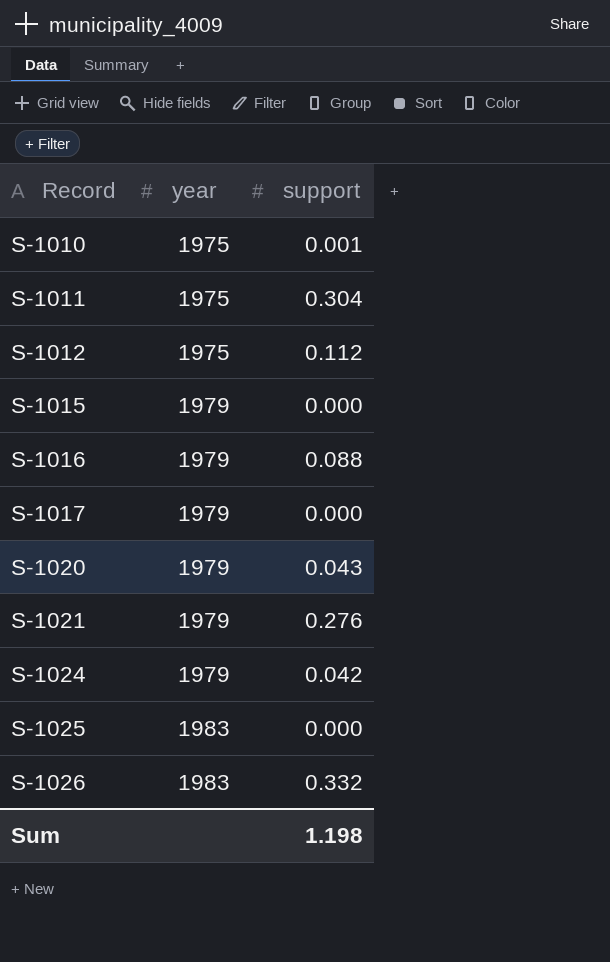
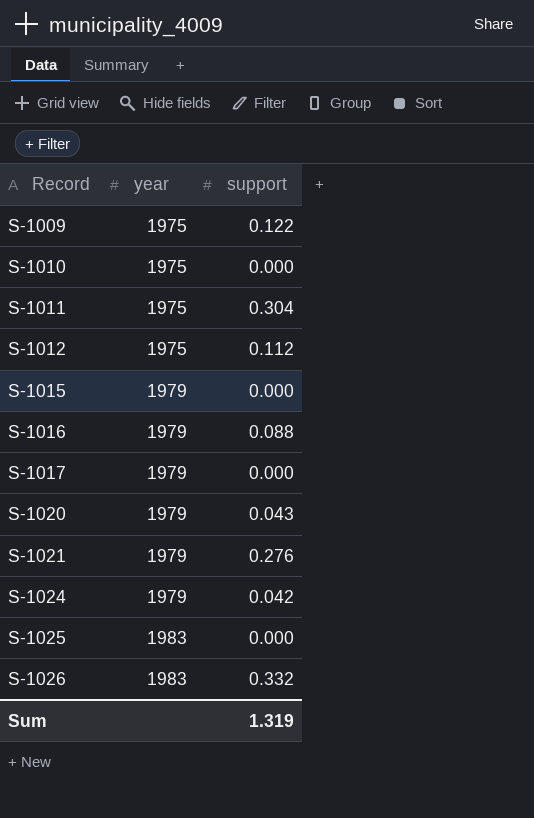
row S-1009: none -> 1975 | 0.122
S-1010 | support: 0.001 -> 0.000
Sum | support: 1.198 -> 1.319

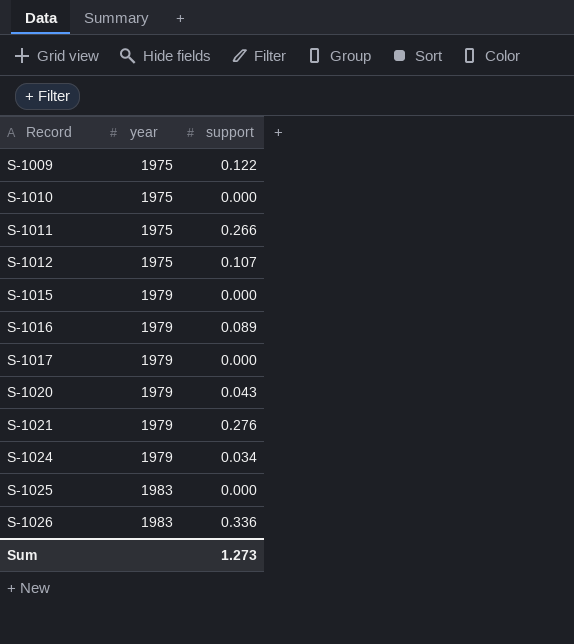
S-1011 | support: 0.304 -> 0.266
S-1012 | support: 0.112 -> 0.107
S-1016 | support: 0.088 -> 0.089
S-1024 | support: 0.042 -> 0.034
S-1026 | support: 0.332 -> 0.336
Sum | support: 1.319 -> 1.273

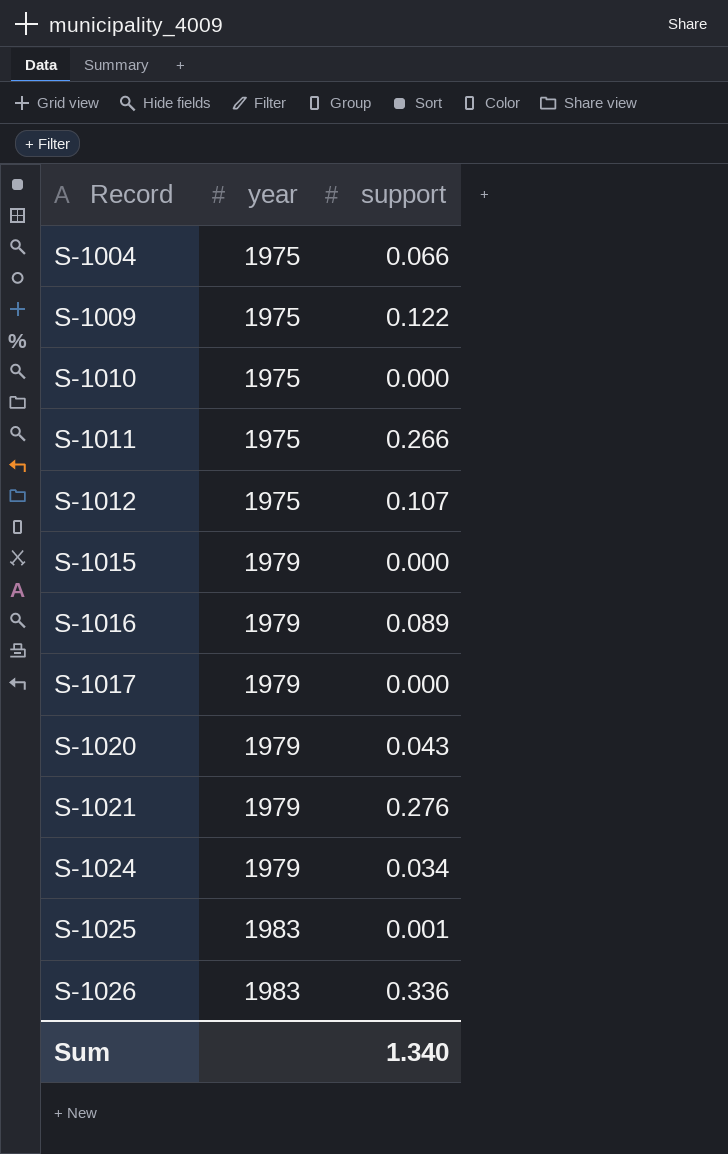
row S-1004: none -> 1975 | 0.066
S-1025 | support: 0.000 -> 0.001
Sum | support: 1.273 -> 1.340

